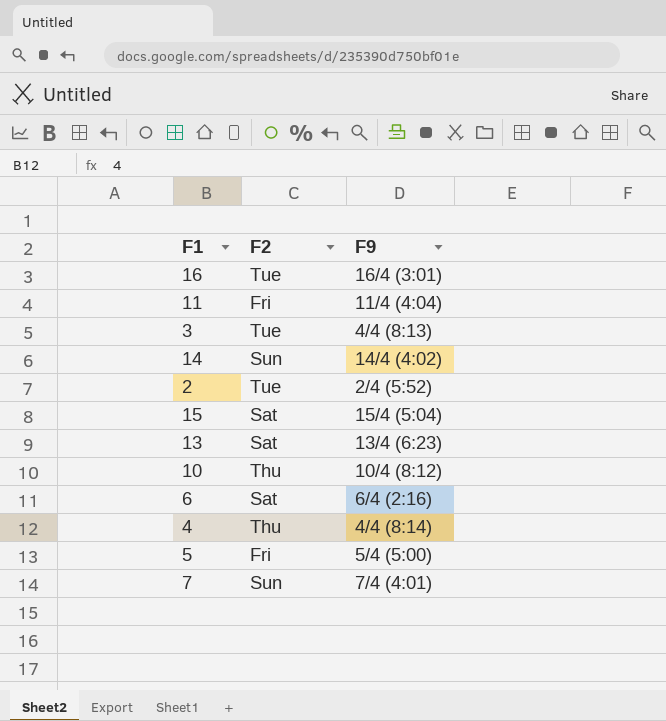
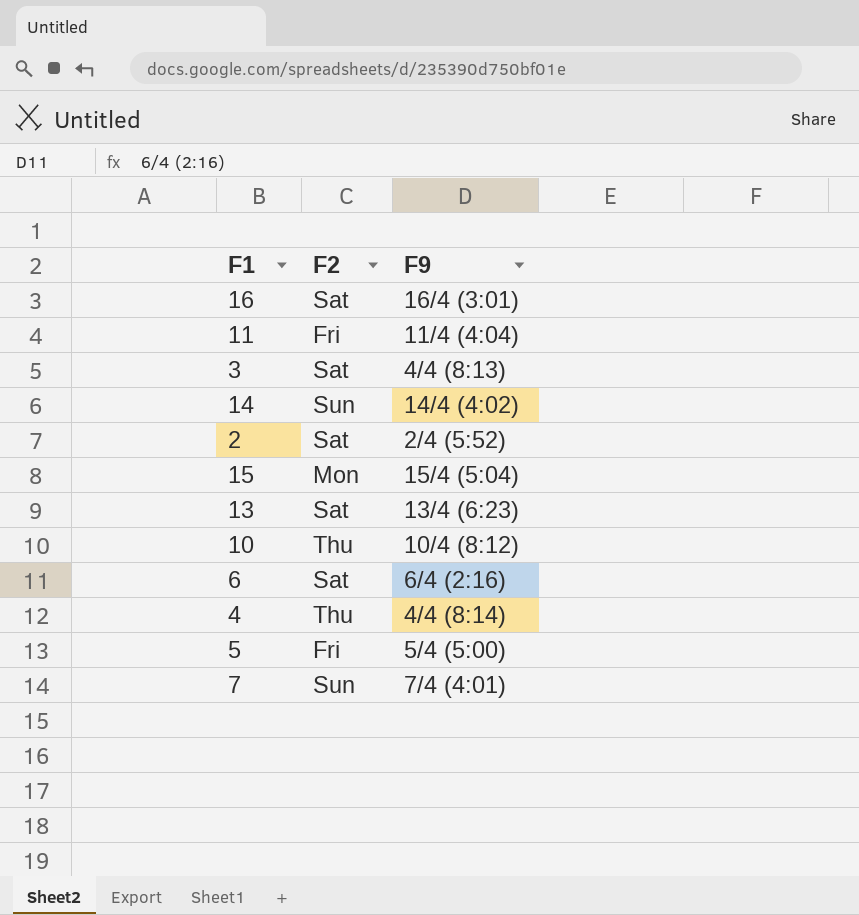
16 | F2: Tue -> Sat
3 | F2: Tue -> Sat
2 | F2: Tue -> Sat
15 | F2: Sat -> Mon

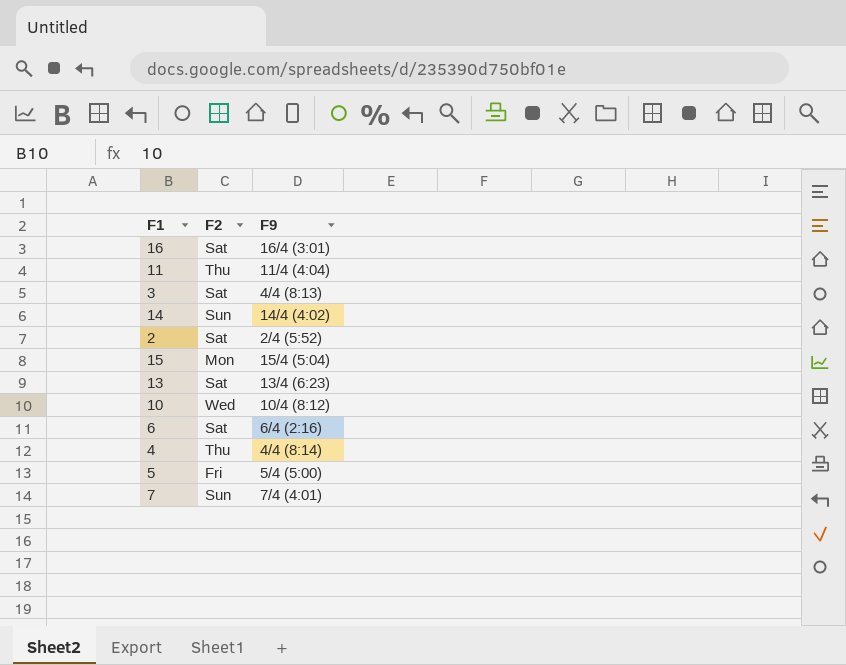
11 | F2: Fri -> Thu
10 | F2: Thu -> Wed

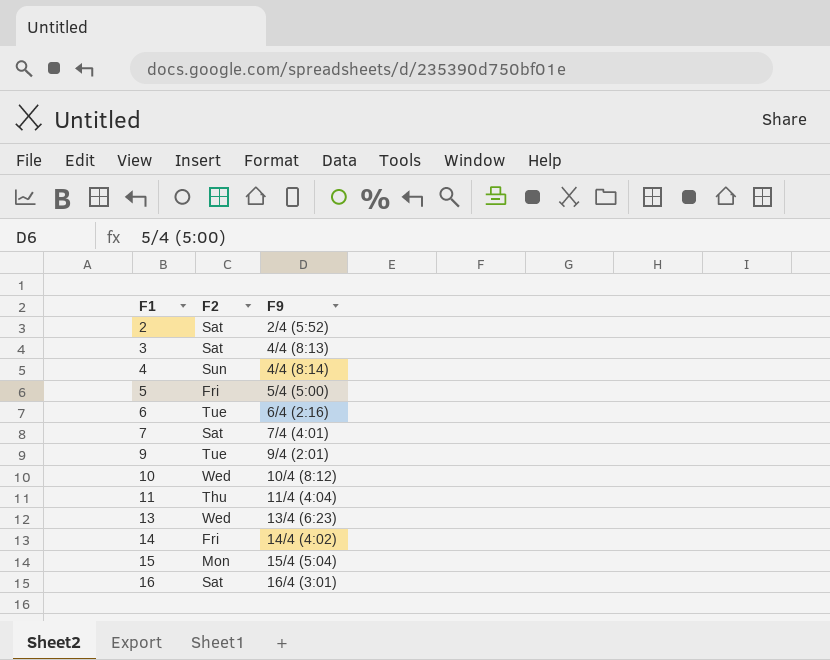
row order: none -> F1 ascending
4 | F2: Thu -> Sun
6 | F2: Sat -> Tue
7 | F2: Sun -> Sat
row 9: none -> Tue | 9/4 (2:01)
13 | F2: Sat -> Wed
14 | F2: Sun -> Fri

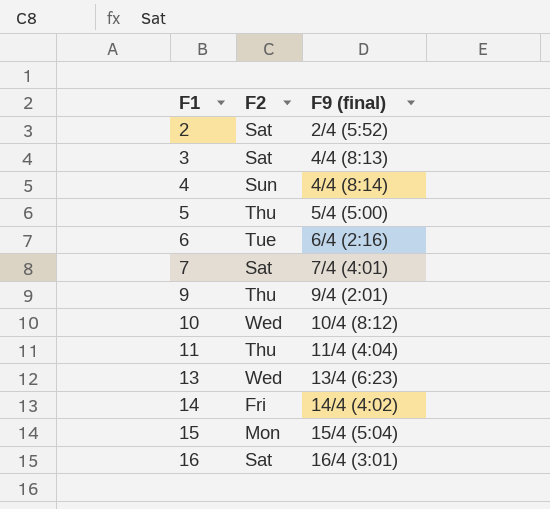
column name: F9 -> F9 (final)
5 | F2: Fri -> Thu
9 | F2: Tue -> Thu

